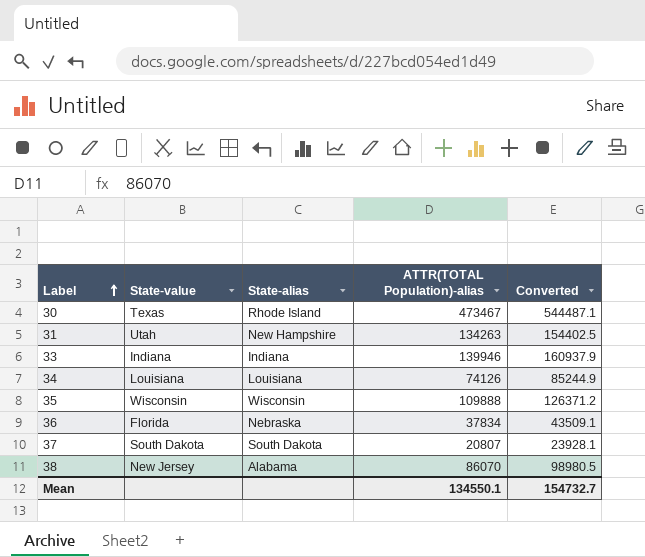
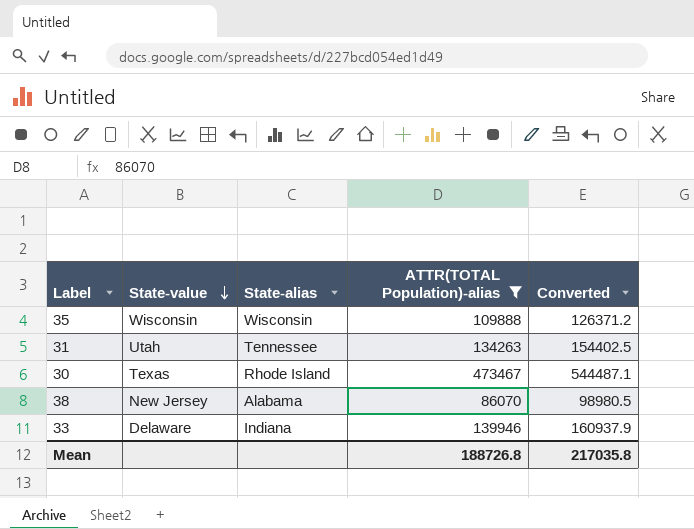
filter: none -> ATTR(TOTAL Population)-alias >= 86070
row order: Label ascending -> State-value descending
31 | State-alias: New Hampshire -> Tennessee
33 | State-value: Indiana -> Delaware
Mean | ATTR(TOTAL Population)-alias: 134550.1 -> 188726.8
Mean | Converted: 154732.7 -> 217035.8

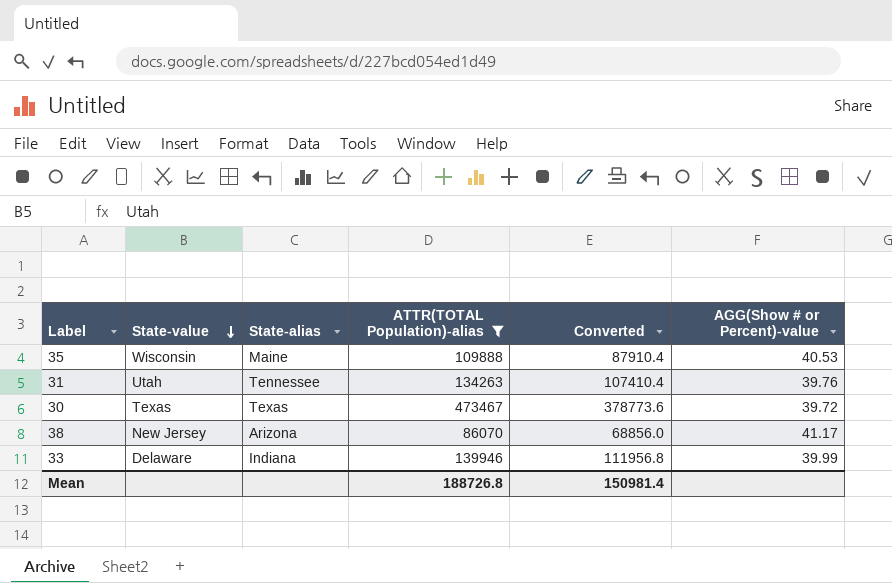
column Converted | formula: [ATTR(TOTAL Population)-alias] * 1.15 -> [ATTR(TOTAL Population)-alias] * 0.8
column AGG(Show # or Percent)-value | position: none -> 6
35 | State-alias: Wisconsin -> Maine
30 | State-alias: Rhode Island -> Texas
38 | State-alias: Alabama -> Arizona
Mean | Converted: 217035.8 -> 150981.4

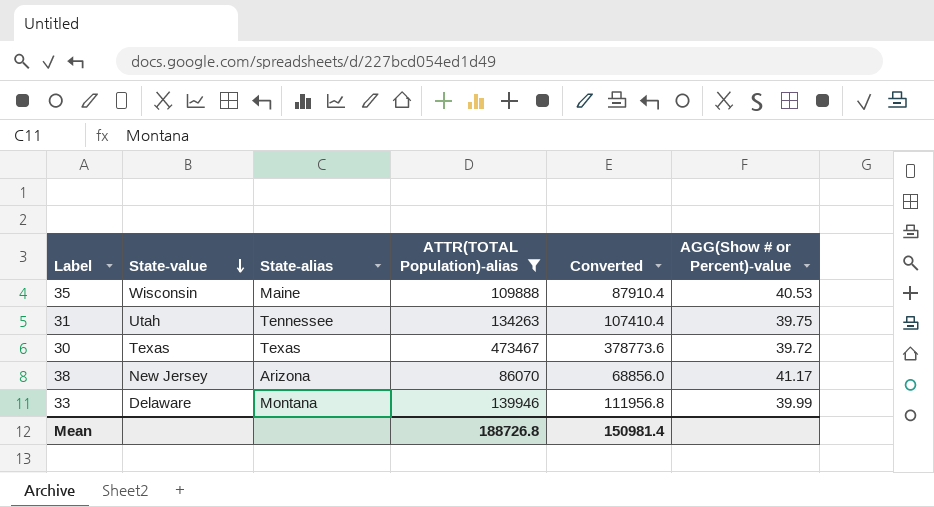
31 | AGG(Show # or Percent)-value: 39.76 -> 39.75
33 | State-alias: Indiana -> Montana

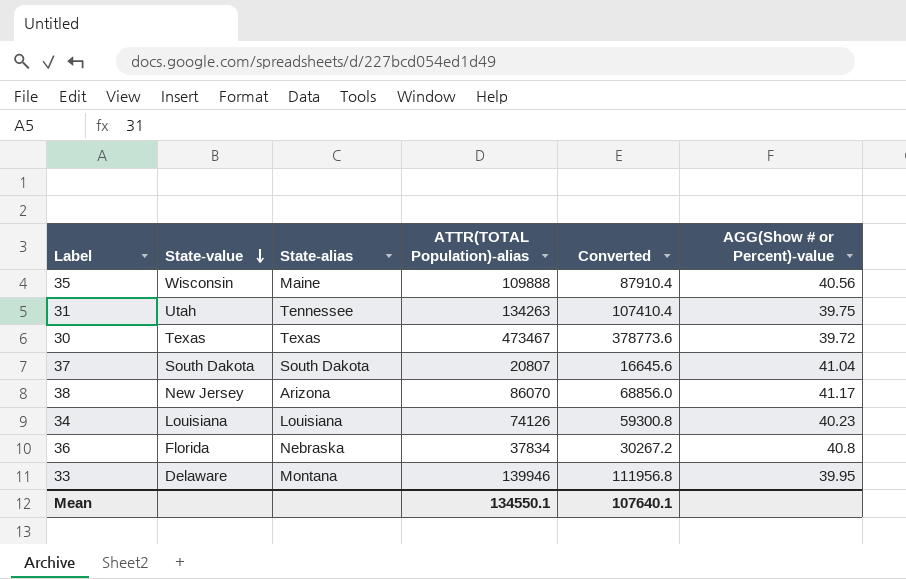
filter: ATTR(TOTAL Population)-alias >= 86070 -> none
35 | AGG(Show # or Percent)-value: 40.53 -> 40.56
33 | AGG(Show # or Percent)-value: 39.99 -> 39.95
Mean | ATTR(TOTAL Population)-alias: 188726.8 -> 134550.1
Mean | Converted: 150981.4 -> 107640.1

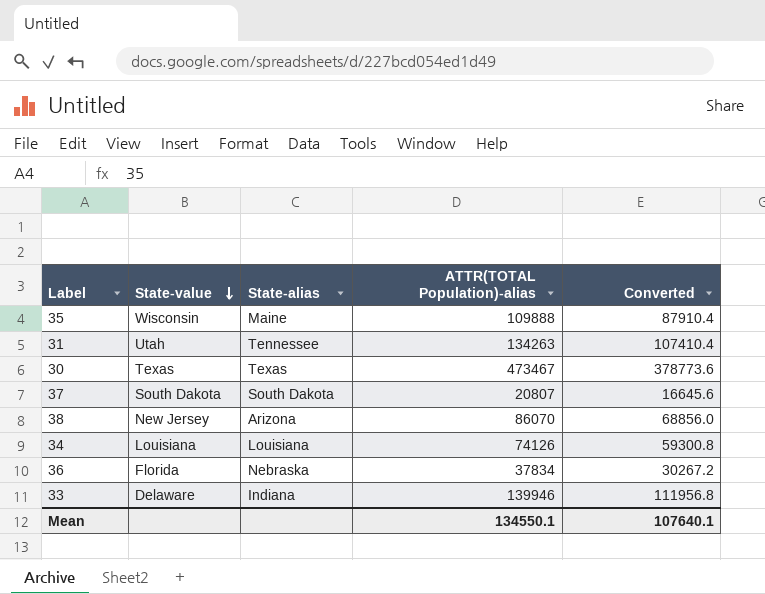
column AGG(Show # or Percent)-value | position: 6 -> none
33 | State-alias: Montana -> Indiana

